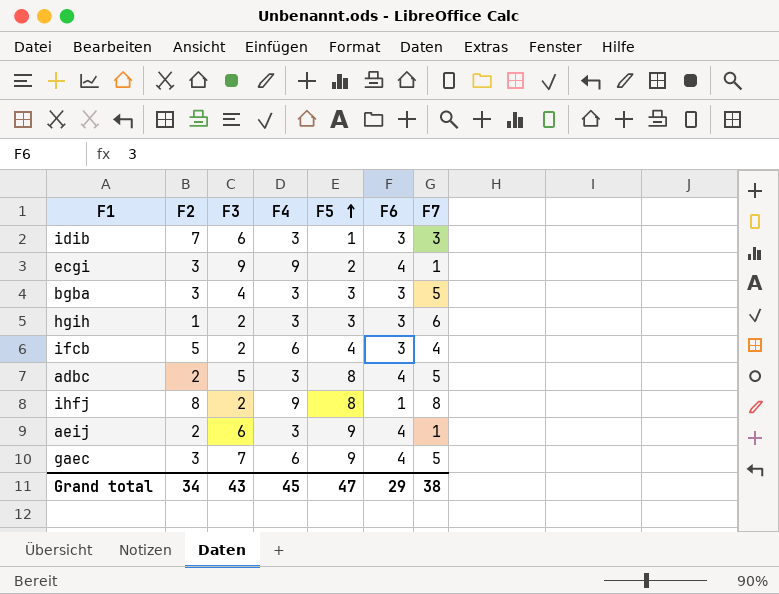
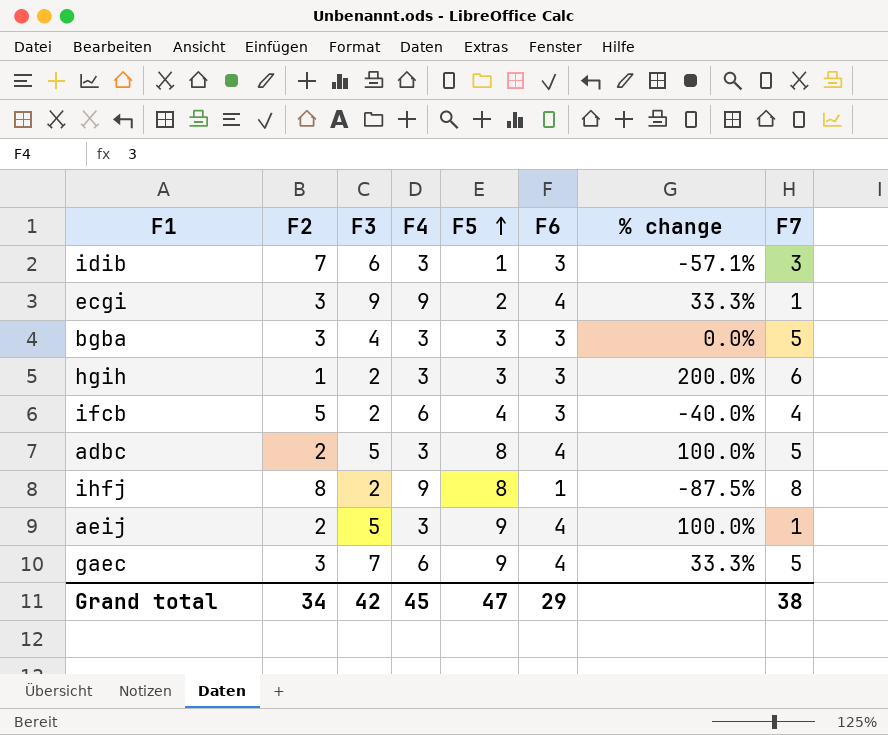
column % change | formula: none -> ([F6] - [F2]) / [F2]
aeij | F3: 6 -> 5
Grand total | F3: 43 -> 42

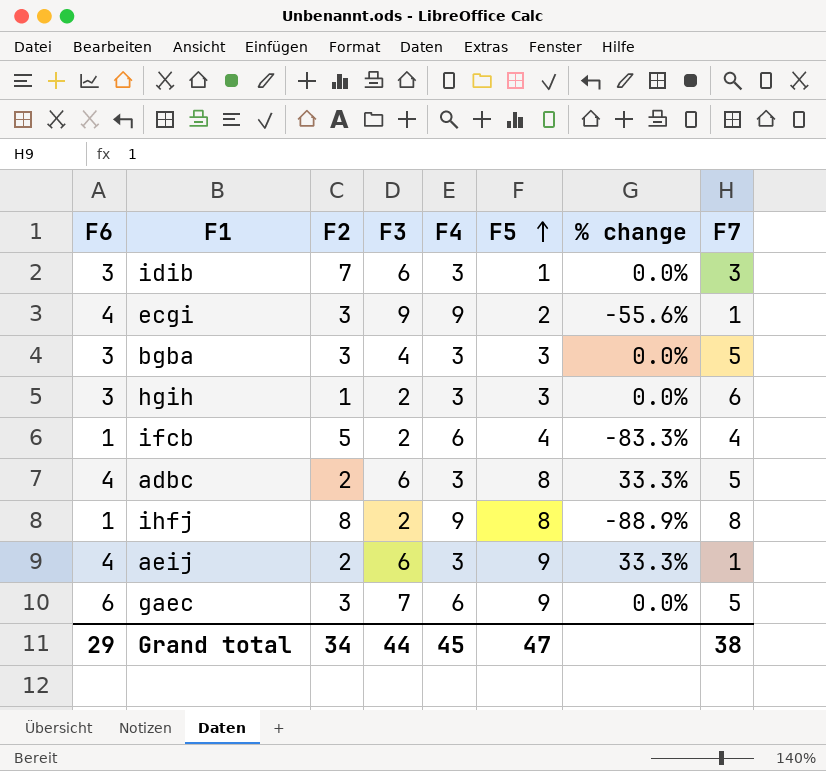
column F6 | position: 6 -> 1
column % change | formula: ([F6] - [F2]) / [F2] -> ([F6] - [F4]) / [F4]
ifcb | F6: 3 -> 1
adbc | F3: 5 -> 6
aeij | F3: 5 -> 6
gaec | F6: 4 -> 6
Grand total | F3: 42 -> 44

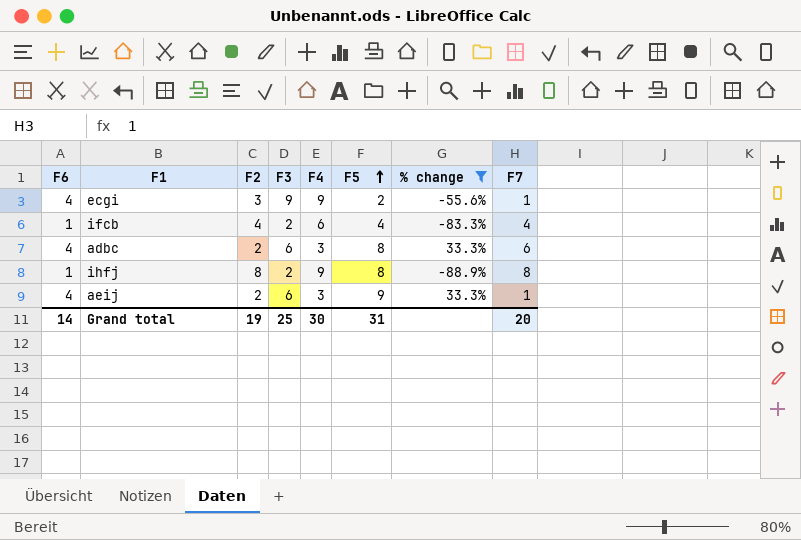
filter: none -> % change != 0.0%
ifcb | F2: 5 -> 4
adbc | F7: 5 -> 6
Grand total | F6: 29 -> 14
Grand total | F2: 34 -> 19
Grand total | F3: 44 -> 25
Grand total | F4: 45 -> 30
Grand total | F5: 47 -> 31
Grand total | F7: 38 -> 20

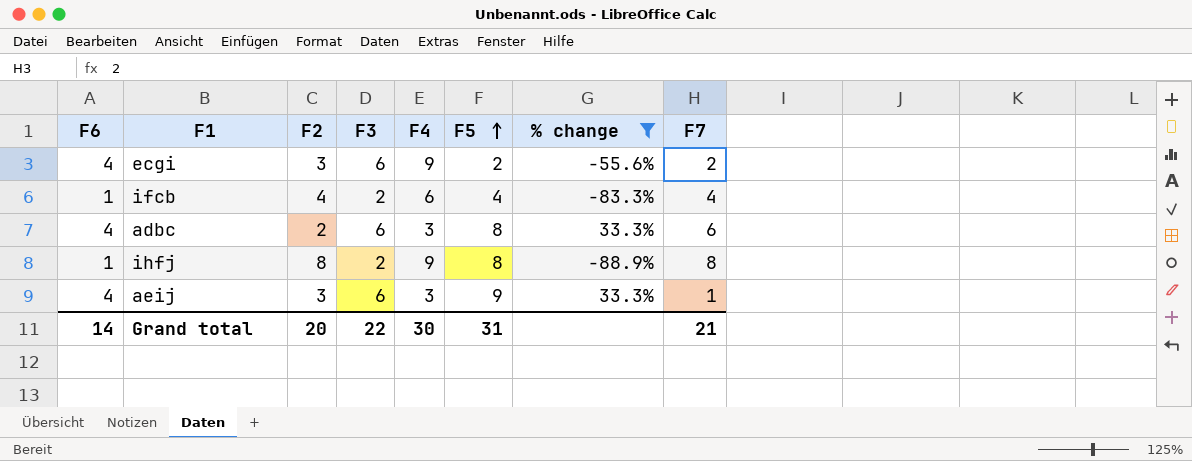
ecgi | F3: 9 -> 6
ecgi | F7: 1 -> 2
aeij | F2: 2 -> 3
Grand total | F2: 19 -> 20
Grand total | F3: 25 -> 22
Grand total | F7: 20 -> 21

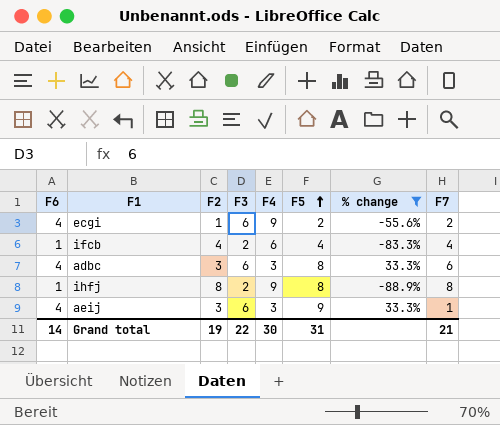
ecgi | F2: 3 -> 1
adbc | F2: 2 -> 3
Grand total | F2: 20 -> 19

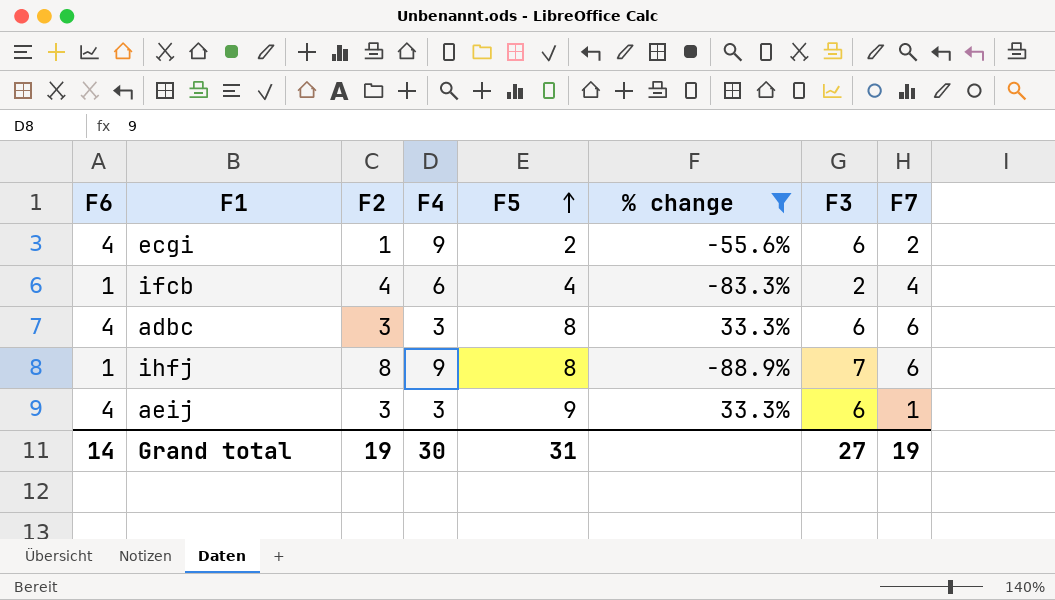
column F3 | position: 4 -> 7
ihfj | F3: 2 -> 7
ihfj | F7: 8 -> 6
Grand total | F3: 22 -> 27
Grand total | F7: 21 -> 19

